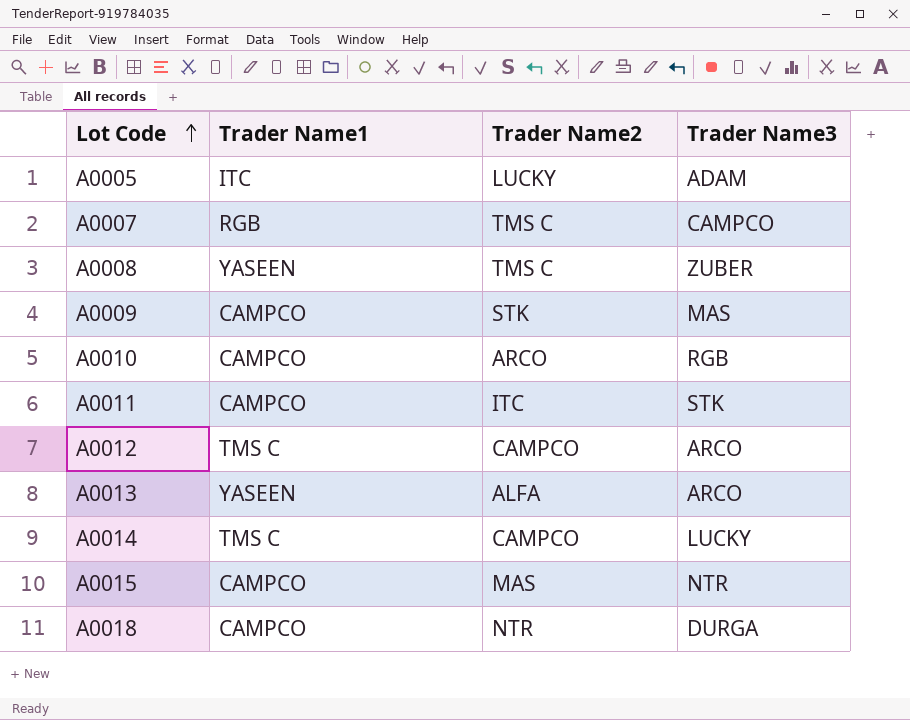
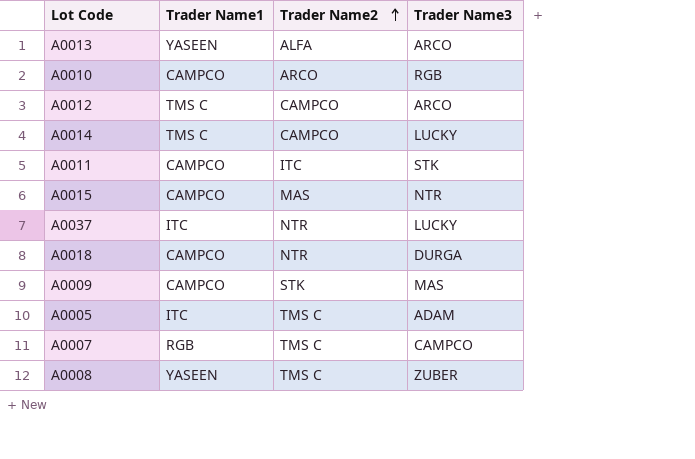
row order: Lot Code ascending -> Trader Name2 ascending
row A0037: none -> ITC | NTR | LUCKY
A0005 | Trader Name2: LUCKY -> TMS C

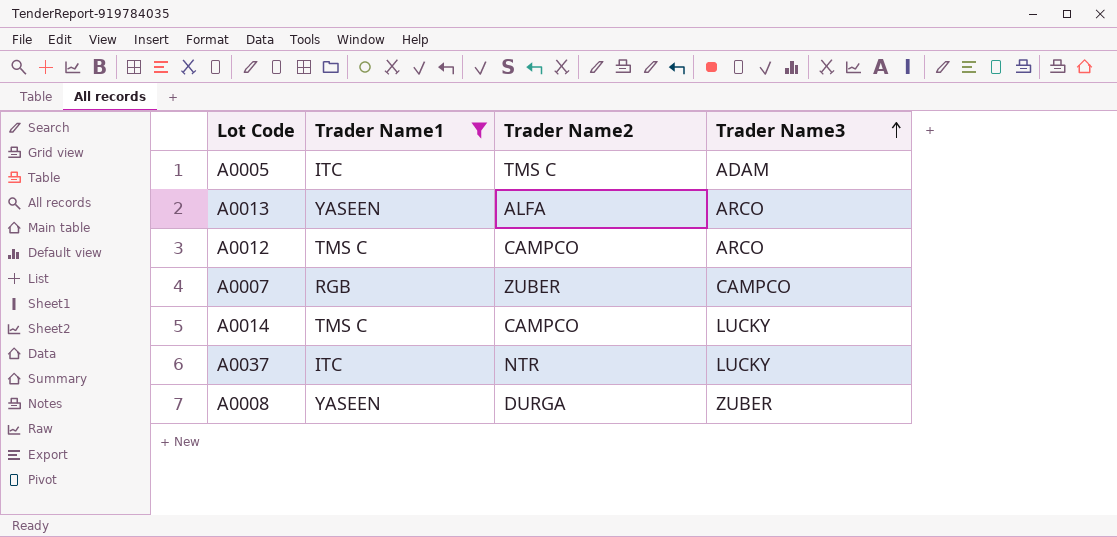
filter: none -> Trader Name1 != CAMPCO
row order: Trader Name2 ascending -> Trader Name3 ascending
A0007 | Trader Name2: TMS C -> ZUBER
A0008 | Trader Name2: TMS C -> DURGA

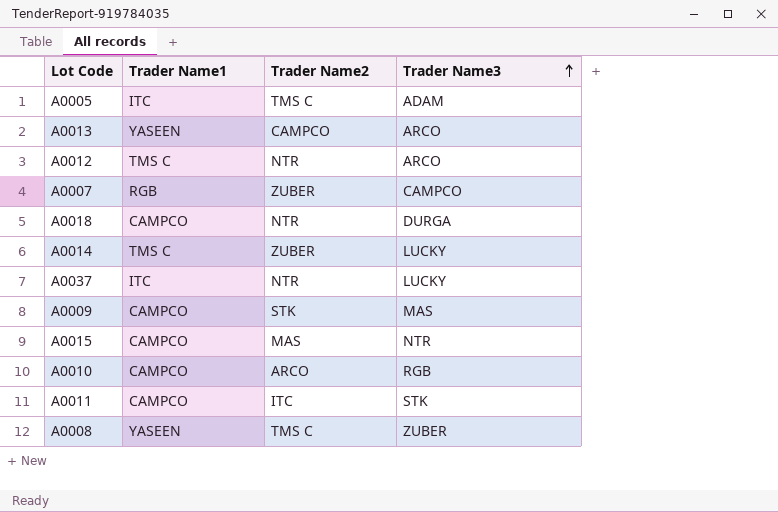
filter: Trader Name1 != CAMPCO -> none
A0013 | Trader Name2: ALFA -> CAMPCO
A0012 | Trader Name2: CAMPCO -> NTR
A0014 | Trader Name2: CAMPCO -> ZUBER
A0008 | Trader Name2: DURGA -> TMS C

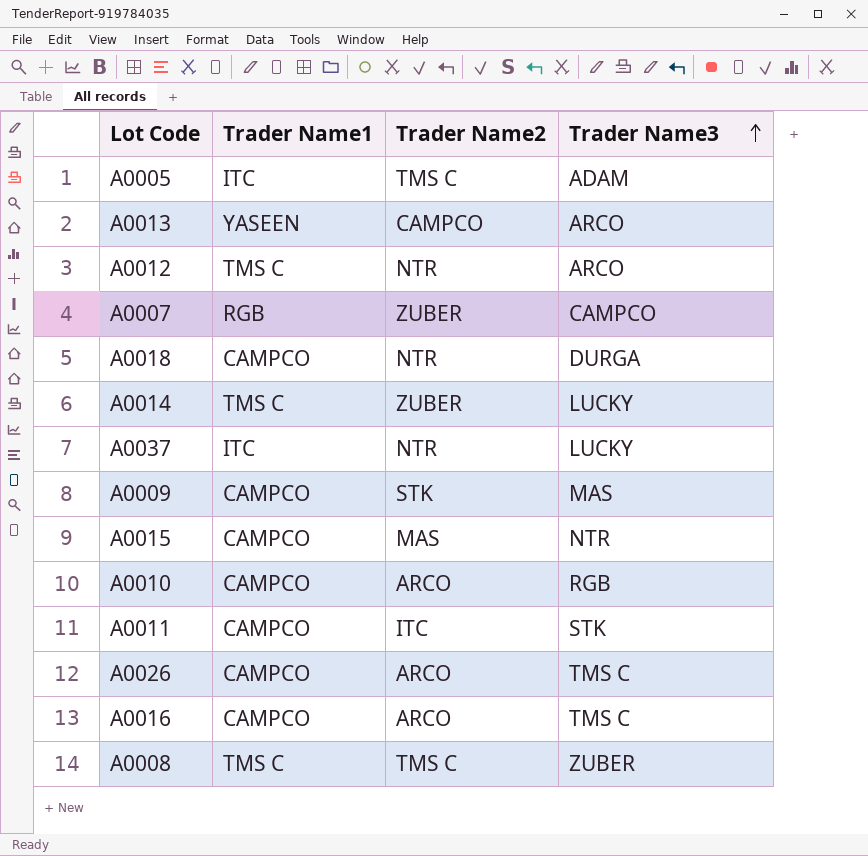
row A0026: none -> CAMPCO | ARCO | TMS C
row A0016: none -> CAMPCO | ARCO | TMS C
A0008 | Trader Name1: YASEEN -> TMS C

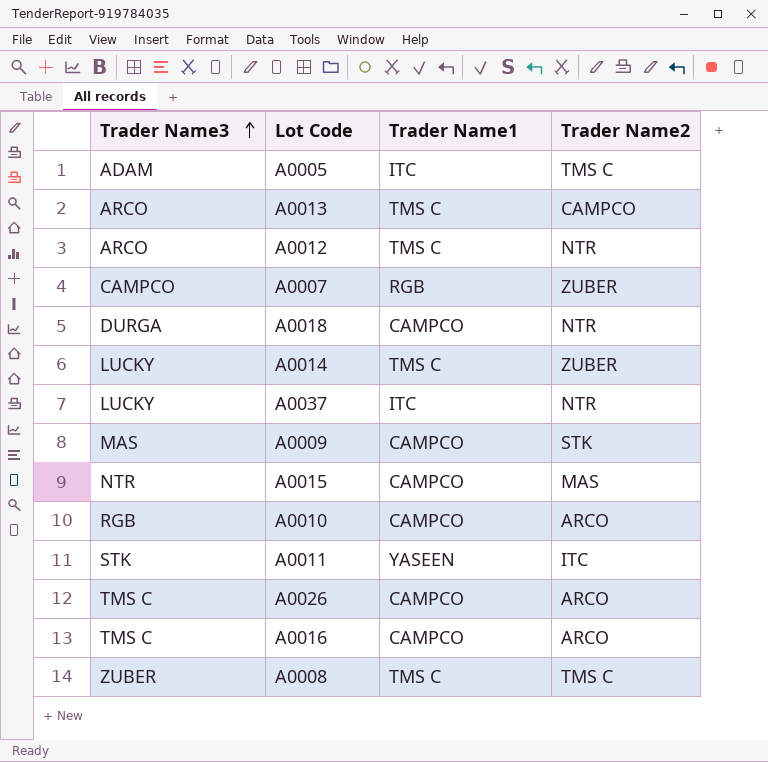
column Trader Name3 | position: 4 -> 1
A0013 | Trader Name1: YASEEN -> TMS C
A0011 | Trader Name1: CAMPCO -> YASEEN

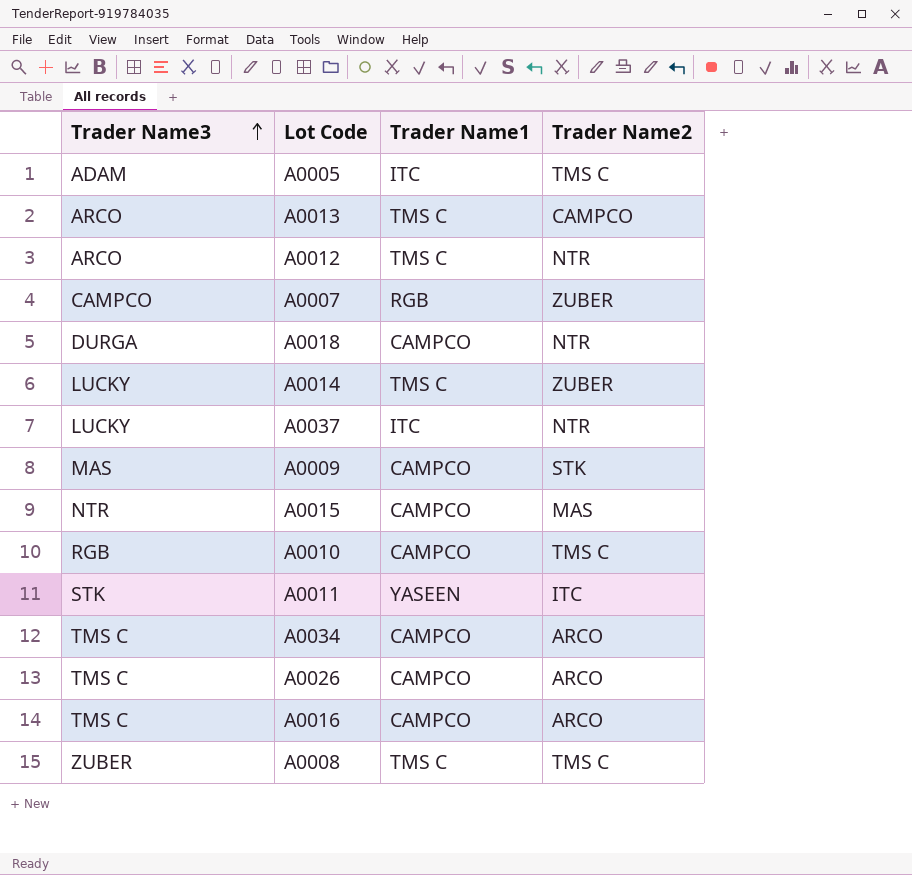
A0010 | Trader Name2: ARCO -> TMS C
row A0034: none -> TMS C | CAMPCO | ARCO

